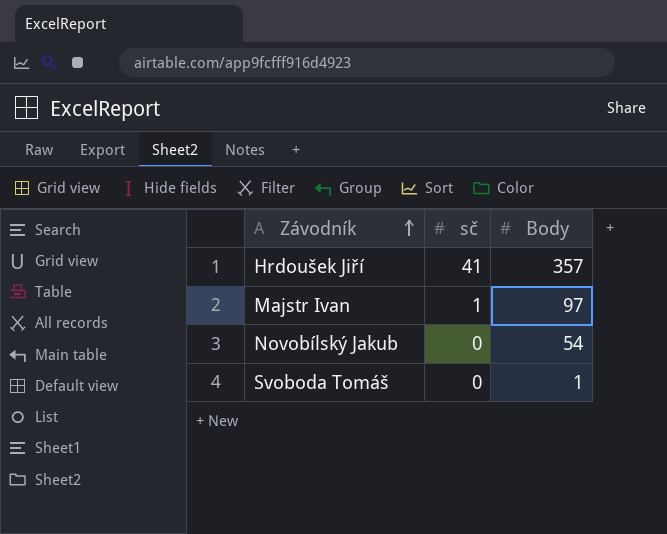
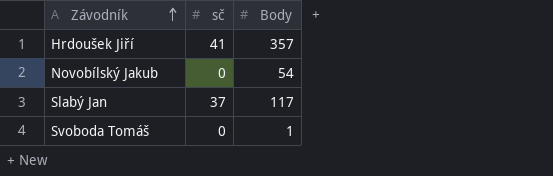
row Majstr Ivan: 1 | 97 -> none
row Slabý Jan: none -> 37 | 117

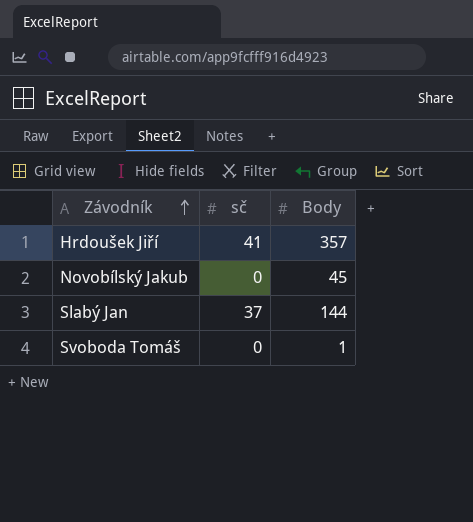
Novobílský Jakub | Body: 54 -> 45
Slabý Jan | Body: 117 -> 144

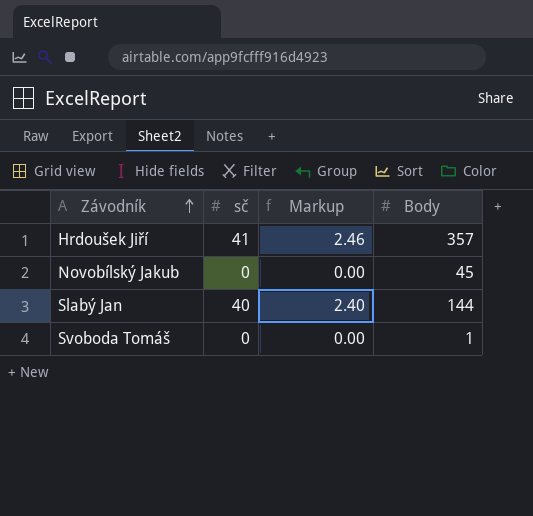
column Markup | formula: none -> [sč] * 0.06
Slabý Jan | sč: 37 -> 40

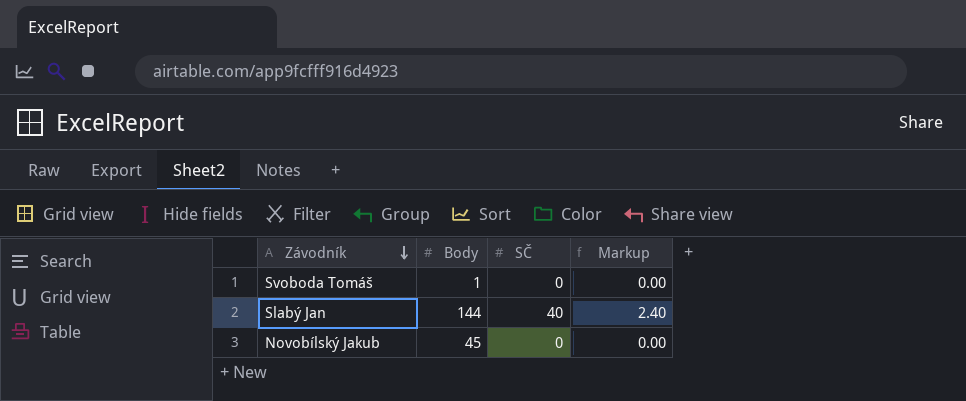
row order: Závodník ascending -> Závodník descending
column Body | position: 4 -> 2
column name: sč -> SČ
row Hrdoušek Jiří: 41 | 2.46 | 357 -> none

